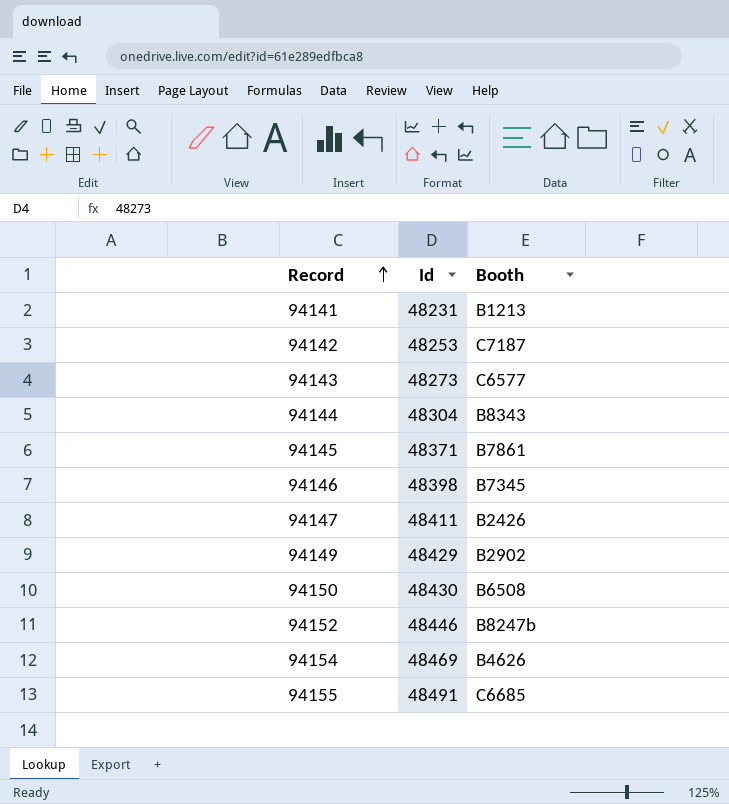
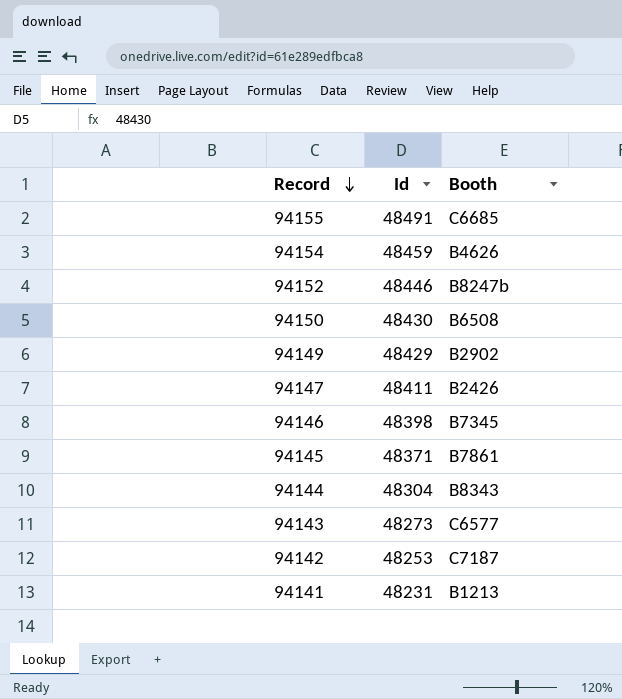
row order: Record ascending -> Record descending
94154 | Id: 48469 -> 48459

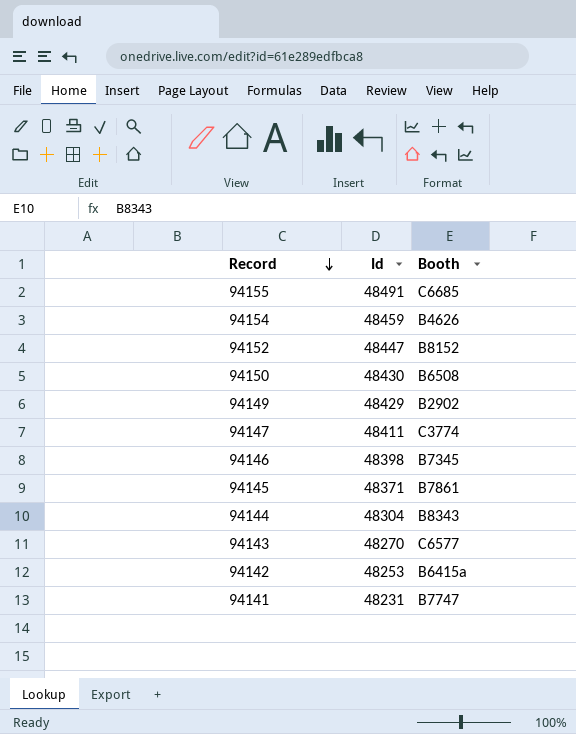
94152 | Id: 48446 -> 48447
94152 | Booth: B8247b -> B8152
94147 | Booth: B2426 -> C3774
94143 | Id: 48273 -> 48270
94142 | Booth: C7187 -> B6415a
94141 | Booth: B1213 -> B7747

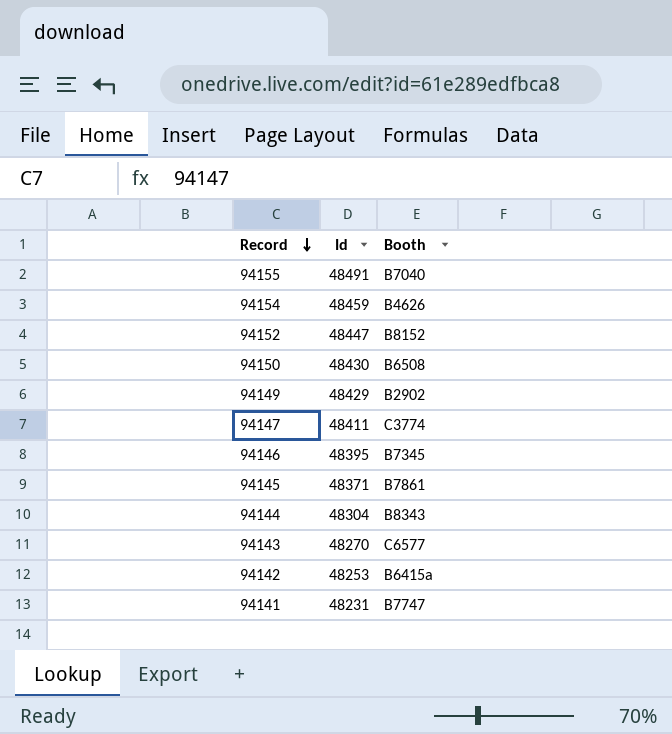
94155 | Booth: C6685 -> B7040
94146 | Id: 48398 -> 48395

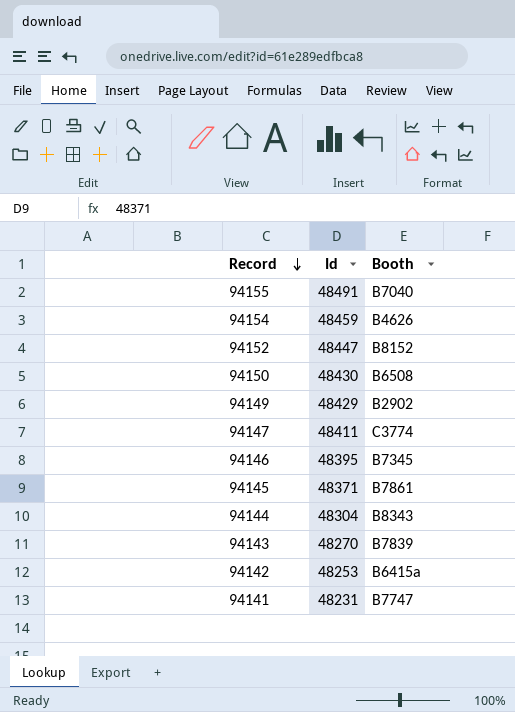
94143 | Booth: C6577 -> B7839

